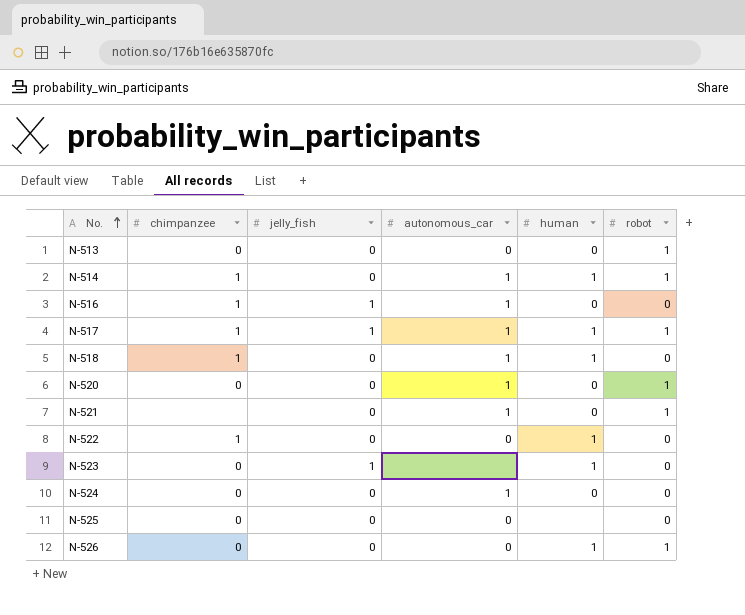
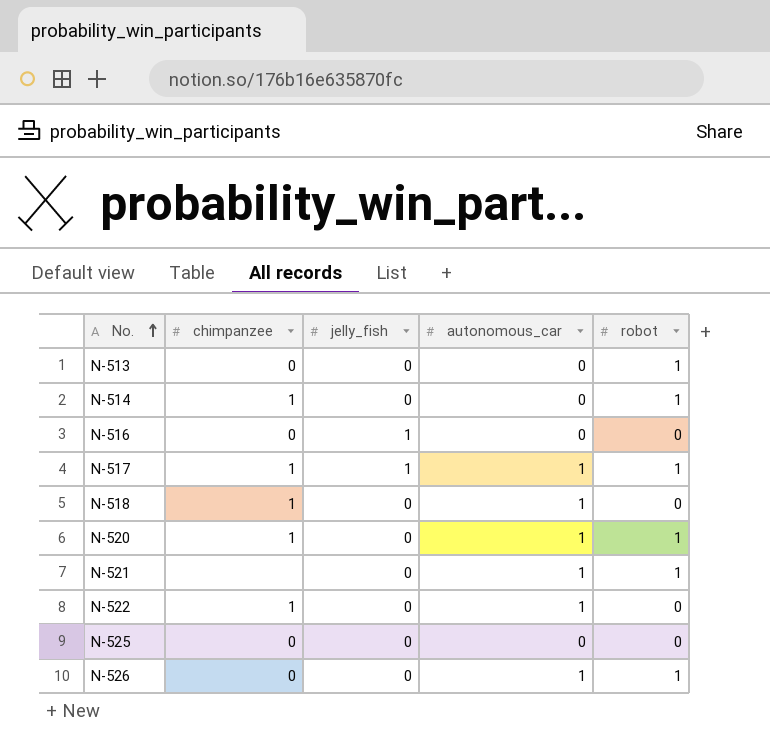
column human | position: 5 -> none
row N-523: 0 | 1 | none | 1 | 0 -> none
row N-524: 0 | 0 | 1 | 0 | 0 -> none
N-514 | autonomous_car: 1 -> 0
N-516 | chimpanzee: 1 -> 0
N-516 | autonomous_car: 1 -> 0
N-520 | chimpanzee: 0 -> 1
N-522 | autonomous_car: 0 -> 1
N-526 | autonomous_car: 0 -> 1

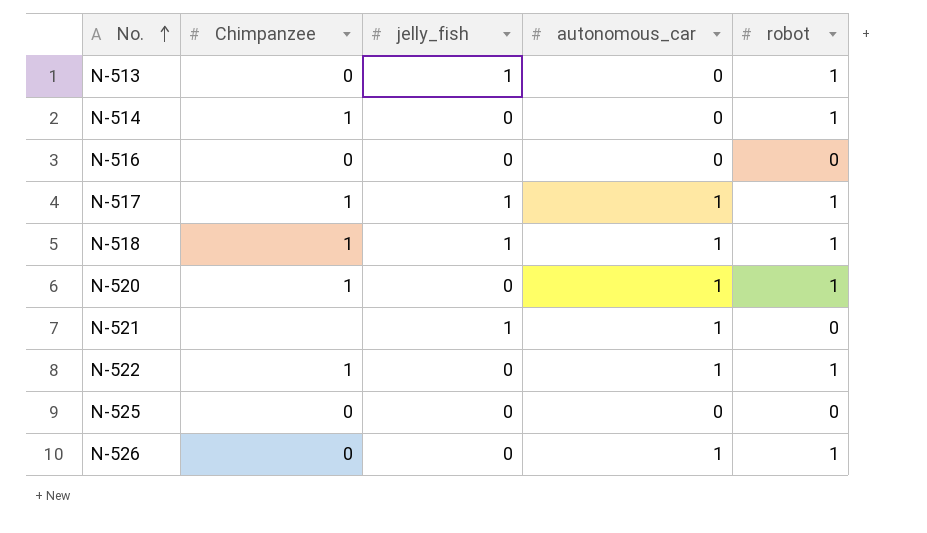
column name: chimpanzee -> Chimpanzee
N-513 | jelly_fish: 0 -> 1
N-516 | jelly_fish: 1 -> 0
N-518 | jelly_fish: 0 -> 1
N-518 | robot: 0 -> 1
N-521 | jelly_fish: 0 -> 1
N-521 | robot: 1 -> 0
N-522 | robot: 0 -> 1

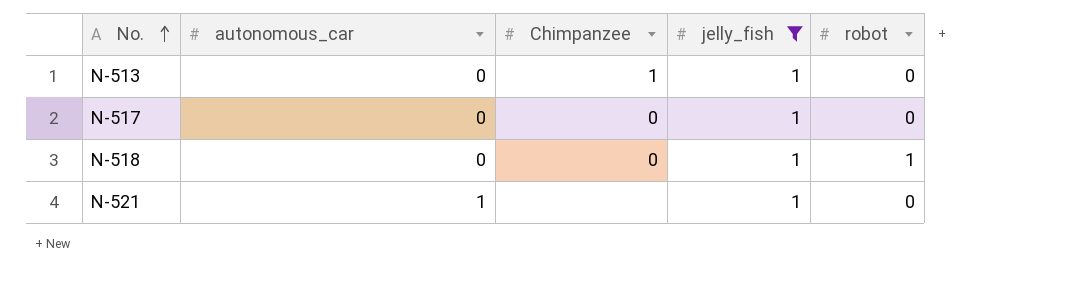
filter: none -> jelly_fish = 1
column autonomous_car | position: 4 -> 2
N-513 | Chimpanzee: 0 -> 1
N-513 | robot: 1 -> 0
N-517 | autonomous_car: 1 -> 0
N-517 | Chimpanzee: 1 -> 0
N-517 | robot: 1 -> 0
N-518 | autonomous_car: 1 -> 0
N-518 | Chimpanzee: 1 -> 0

